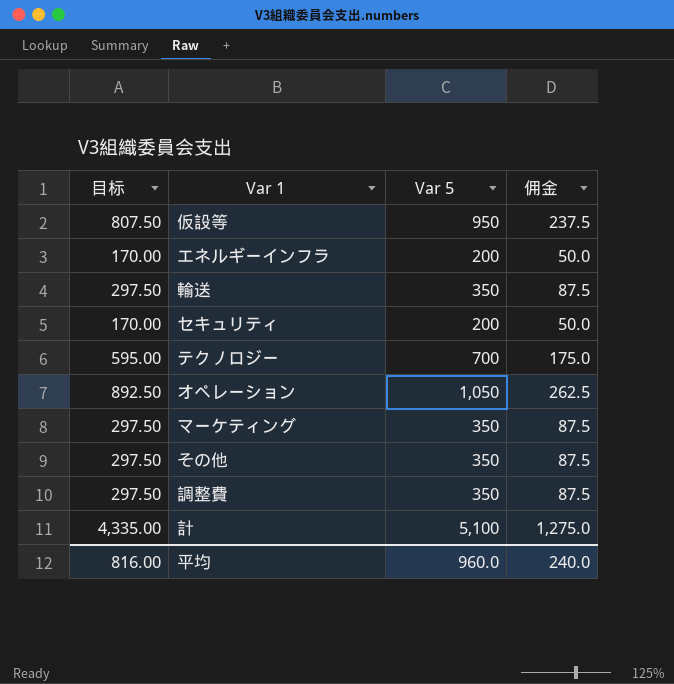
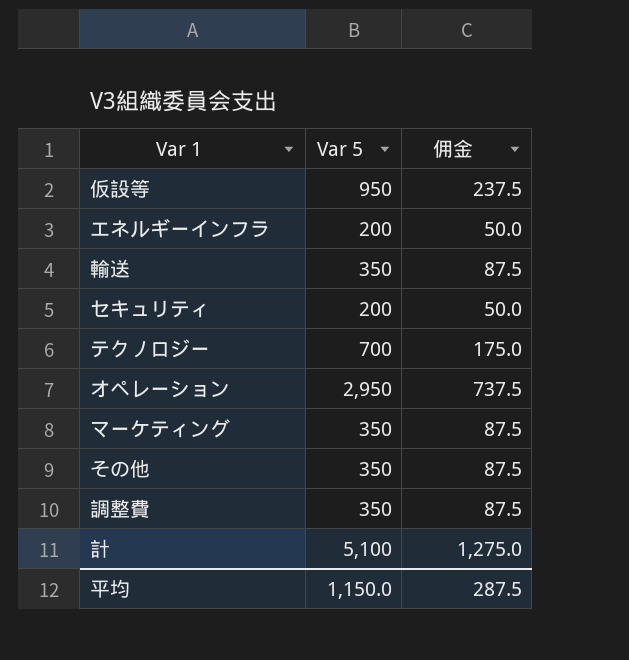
column 目标 | formula: [Var 5] * 0.85 -> none
オペレーション | Var 5: 1,050 -> 2,950
オペレーション | 佣金: 262.5 -> 737.5
平均 | Var 5: 960.0 -> 1,150.0
平均 | 佣金: 240.0 -> 287.5

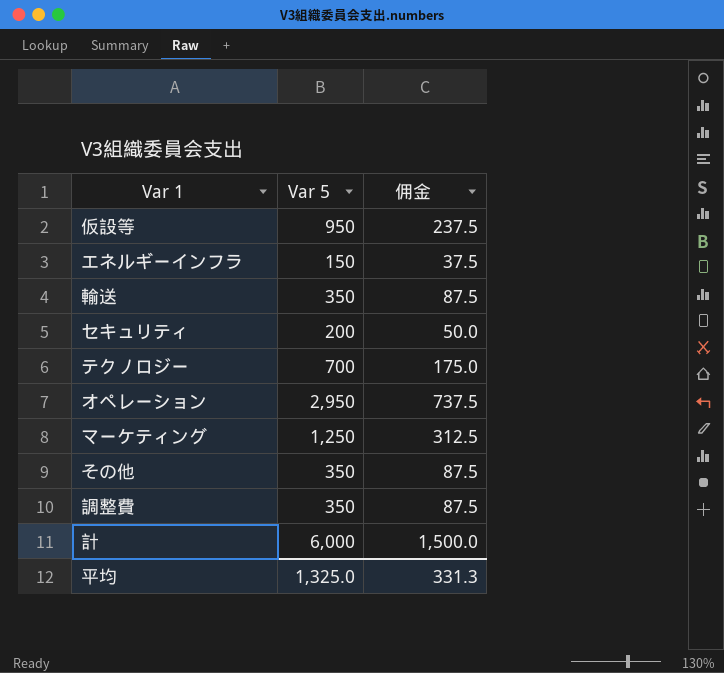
エネルギーインフラ | Var 5: 200 -> 150
エネルギーインフラ | 佣金: 50.0 -> 37.5
マーケティング | Var 5: 350 -> 1,250
マーケティング | 佣金: 87.5 -> 312.5
計 | Var 5: 5,100 -> 6,000
計 | 佣金: 1,275.0 -> 1,500.0
平均 | Var 5: 1,150.0 -> 1,325.0
平均 | 佣金: 287.5 -> 331.3

